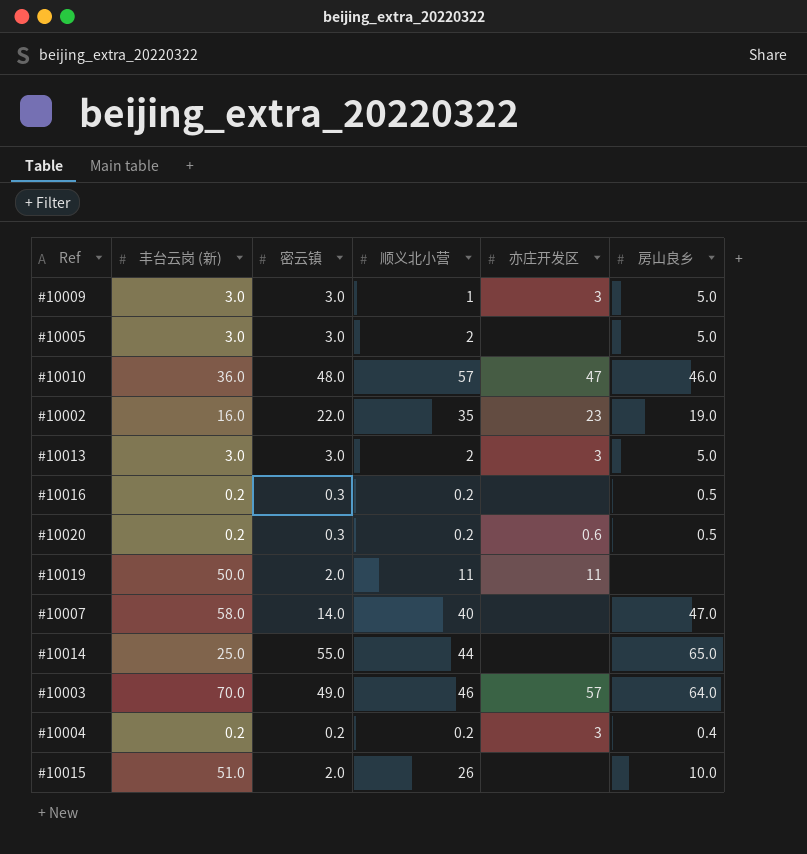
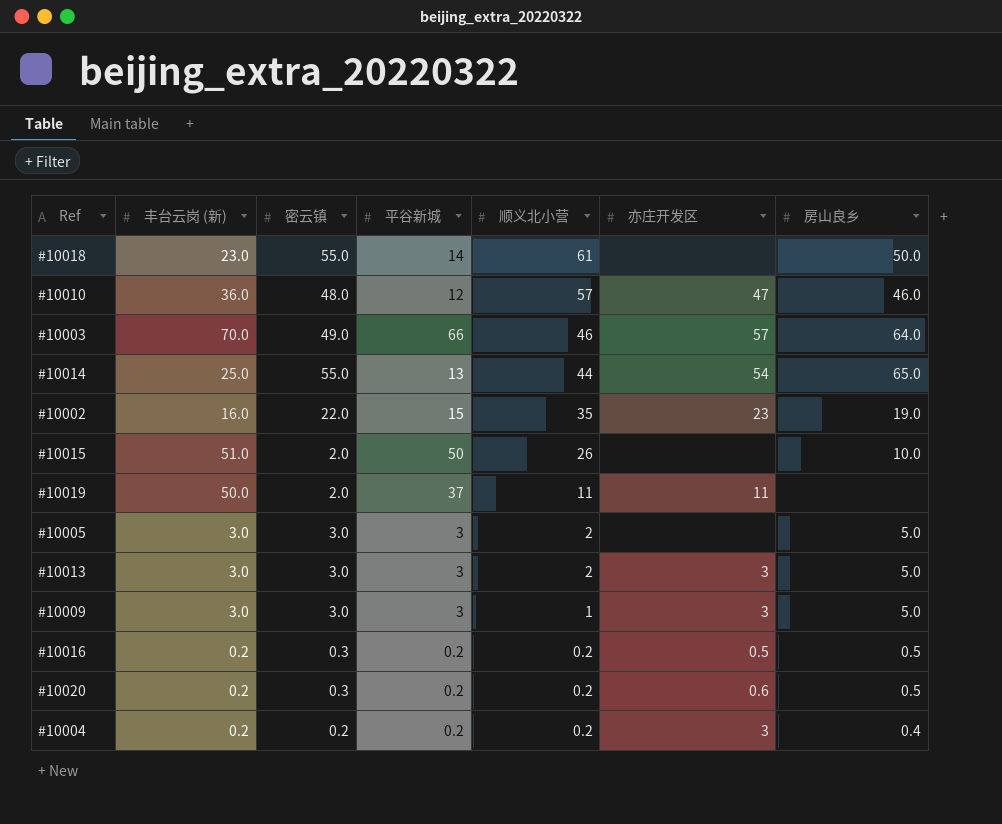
row order: none -> 顺义北小营 descending
column 平谷新城 | position: none -> 4
row #10007: 58.0 | 14.0 | 40 | none | 47.0 -> none
row #10018: none -> 23.0 | 55.0 | 14 | 61 | none | 50.0
#10014 | 亦庄开发区: none -> 54
#10016 | 亦庄开发区: none -> 0.5

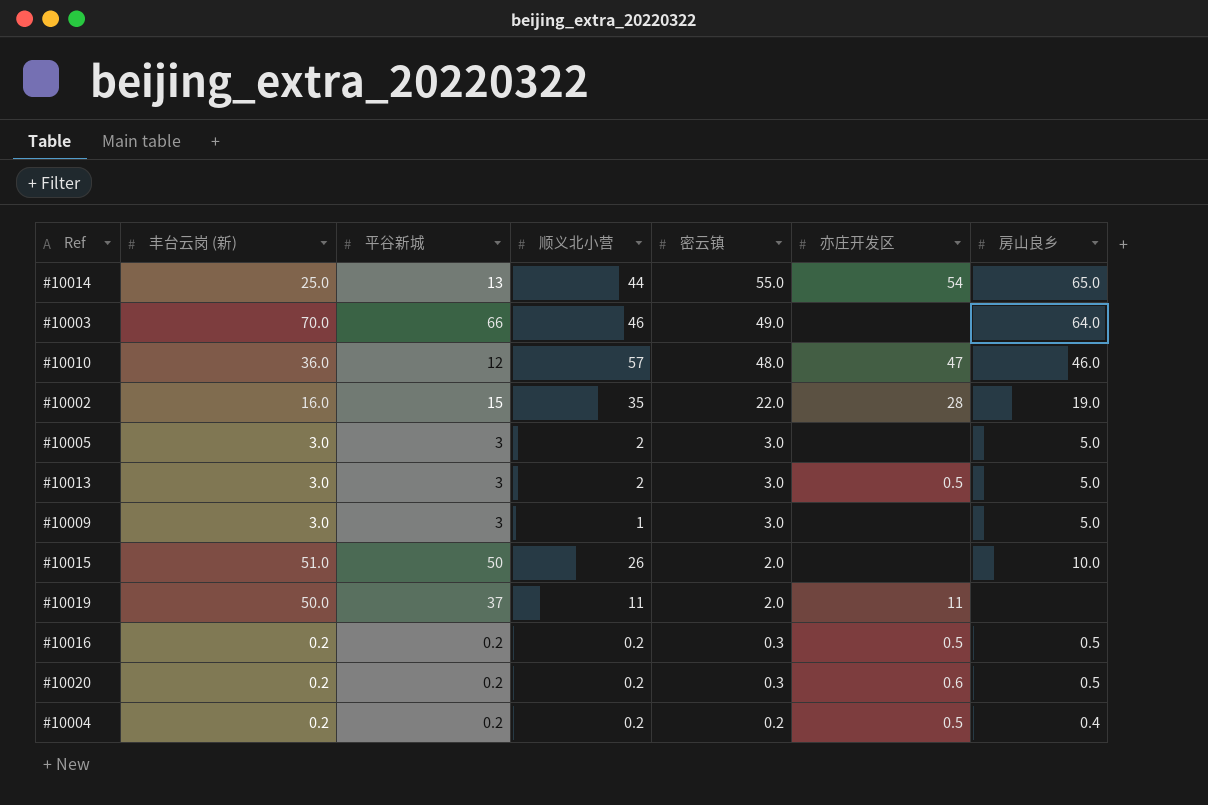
row order: 顺义北小营 descending -> 密云镇 descending
column 密云镇 | position: 3 -> 5
row #10018: 23.0 | 55.0 | 14 | 61 | none | 50.0 -> none
#10003 | 亦庄开发区: 57 -> none
#10002 | 亦庄开发区: 23 -> 28
#10013 | 亦庄开发区: 3 -> 0.5
#10009 | 亦庄开发区: 3 -> none
#10004 | 亦庄开发区: 3 -> 0.5

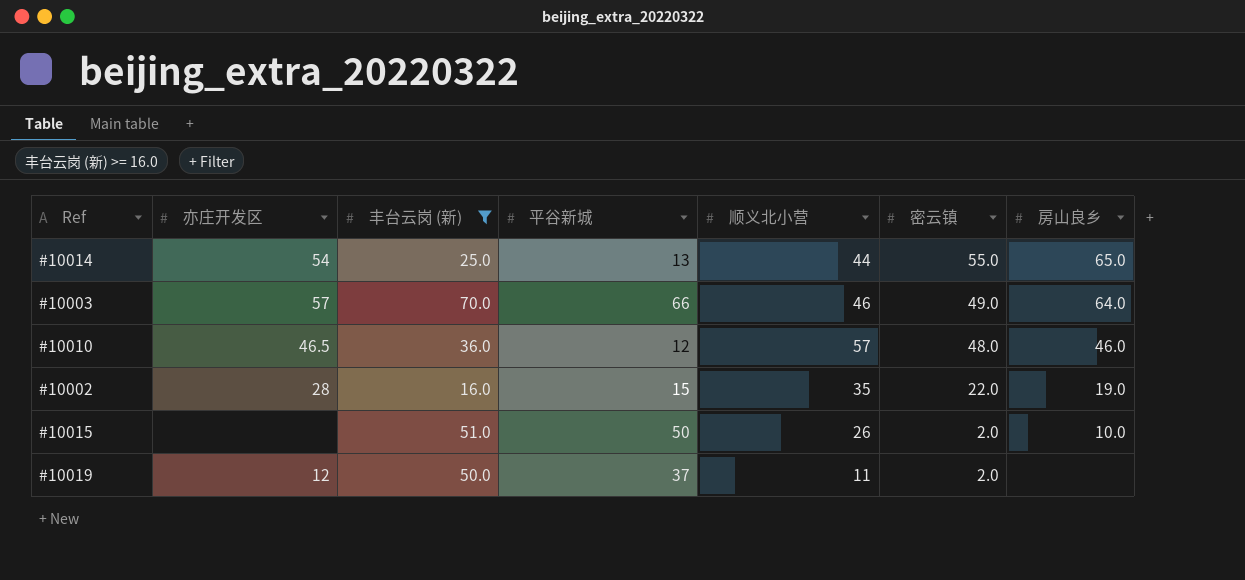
filter: none -> 丰台云岗 (新) >= 16.0
column 亦庄开发区 | position: 6 -> 2
#10003 | 亦庄开发区: none -> 57
#10010 | 亦庄开发区: 47 -> 46.5
#10019 | 亦庄开发区: 11 -> 12

